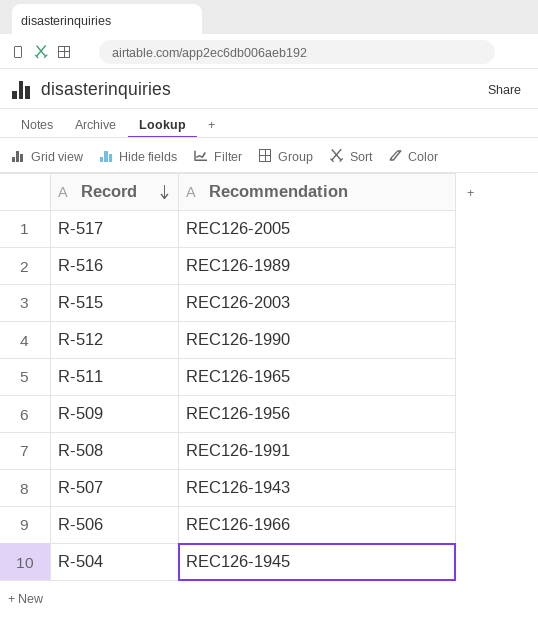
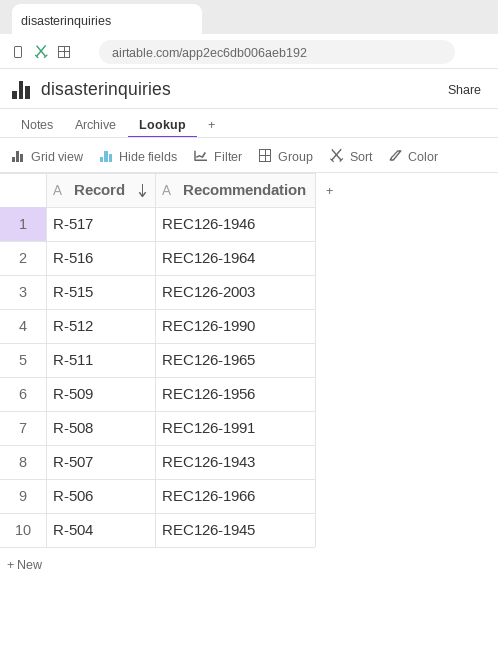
R-517 | Recommendation: REC126-2005 -> REC126-1946
R-516 | Recommendation: REC126-1989 -> REC126-1964

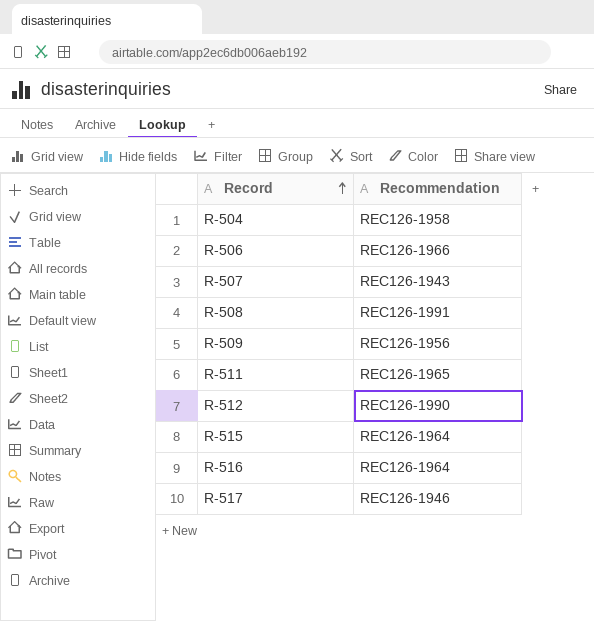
row order: Record descending -> Record ascending
R-504 | Recommendation: REC126-1945 -> REC126-1958
R-515 | Recommendation: REC126-2003 -> REC126-1964

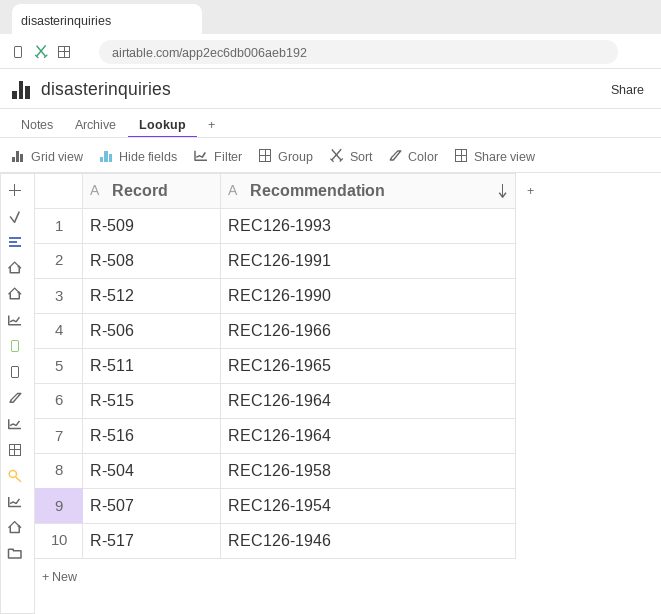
row order: Record ascending -> Recommendation descending
R-509 | Recommendation: REC126-1956 -> REC126-1993
R-507 | Recommendation: REC126-1943 -> REC126-1954

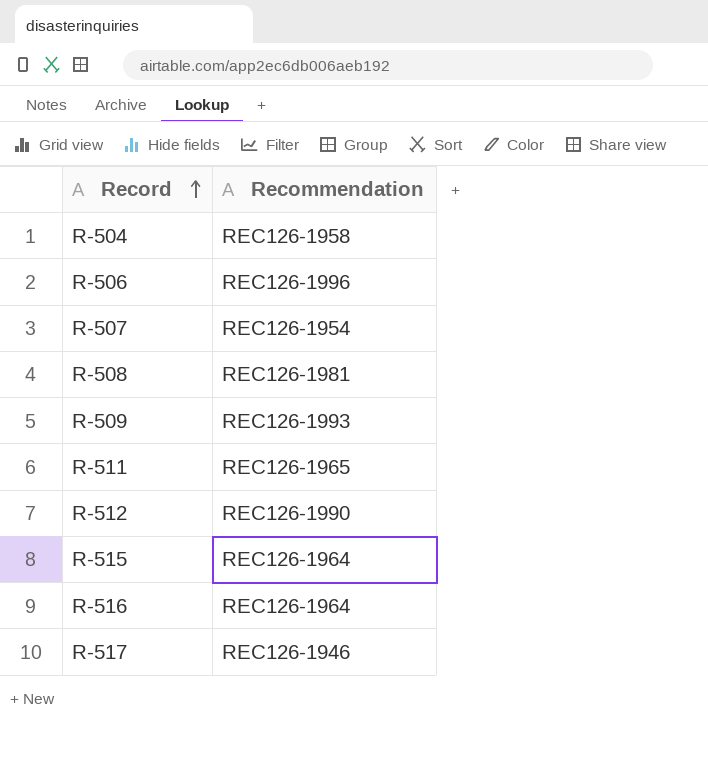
row order: Recommendation descending -> Record ascending
R-506 | Recommendation: REC126-1966 -> REC126-1996
R-508 | Recommendation: REC126-1991 -> REC126-1981

